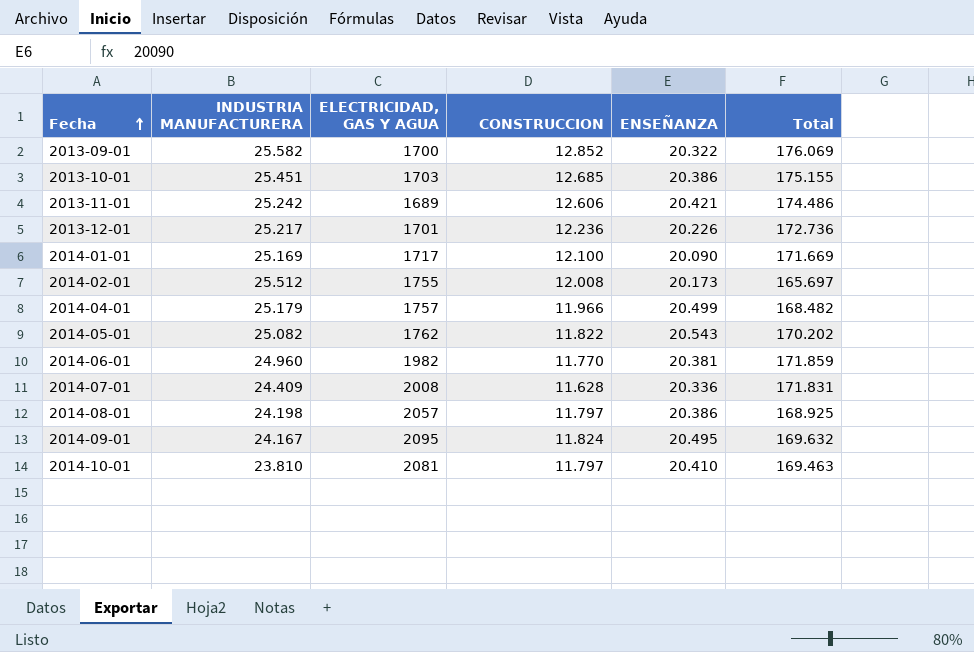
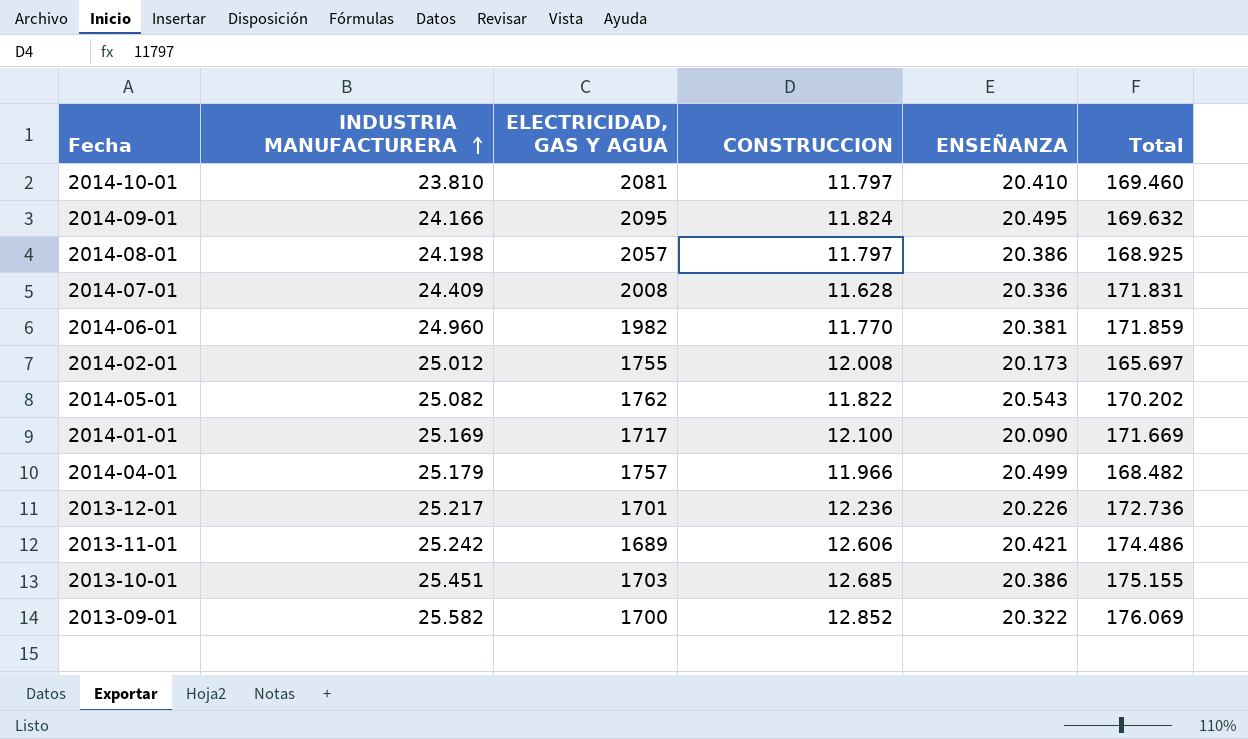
row order: Fecha ascending -> INDUSTRIA MANUFACTURERA ascending
2014-10-01 | Total: 169.463 -> 169.460
2014-09-01 | INDUSTRIA MANUFACTURERA: 24.167 -> 24.166
2014-02-01 | INDUSTRIA MANUFACTURERA: 25.512 -> 25.012

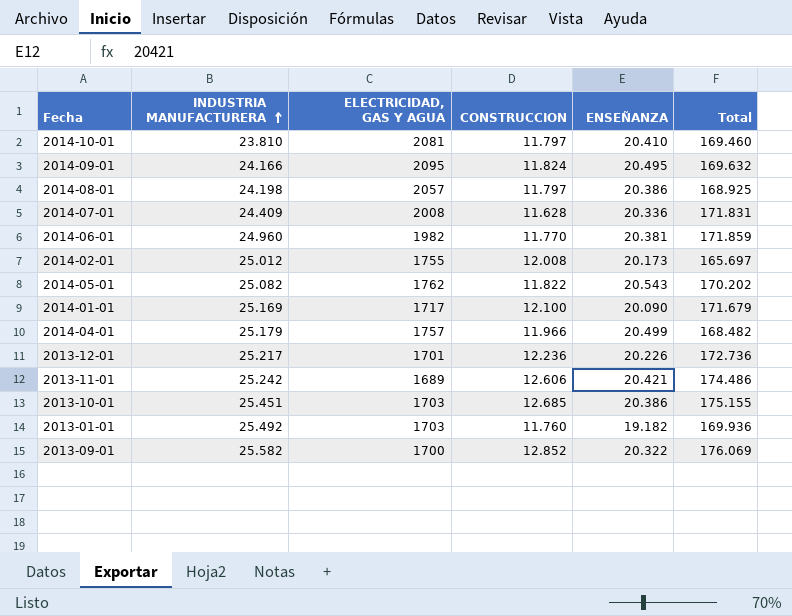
2014-01-01 | Total: 171.669 -> 171.679
row 2013-01-01: none -> 25.492 | 1703 | 11.760 | 19.182 | 169.936

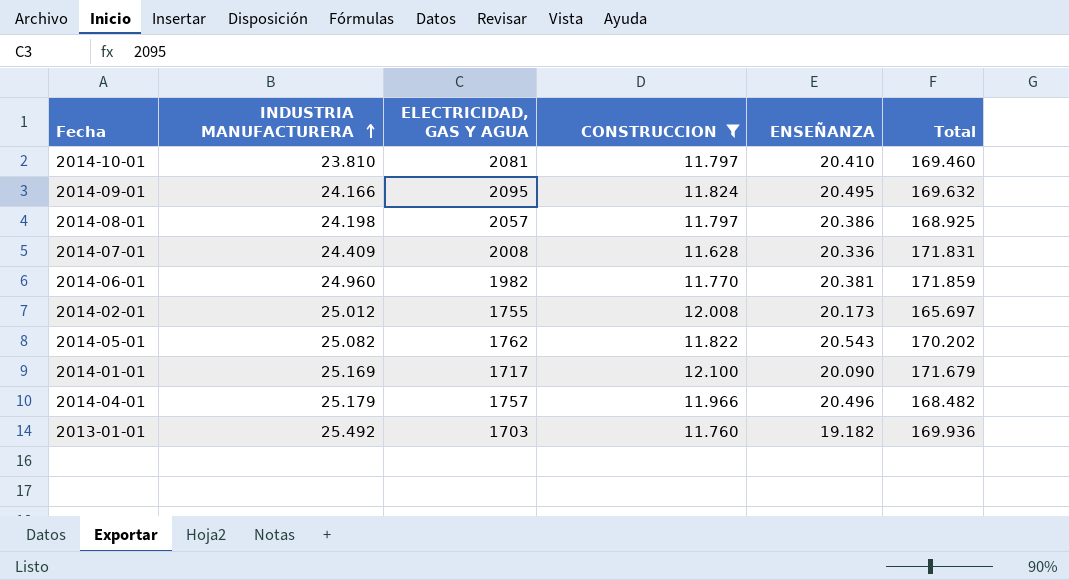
filter: none -> CONSTRUCCION <= 12.100
2014-04-01 | ENSEÑANZA: 20.499 -> 20.496

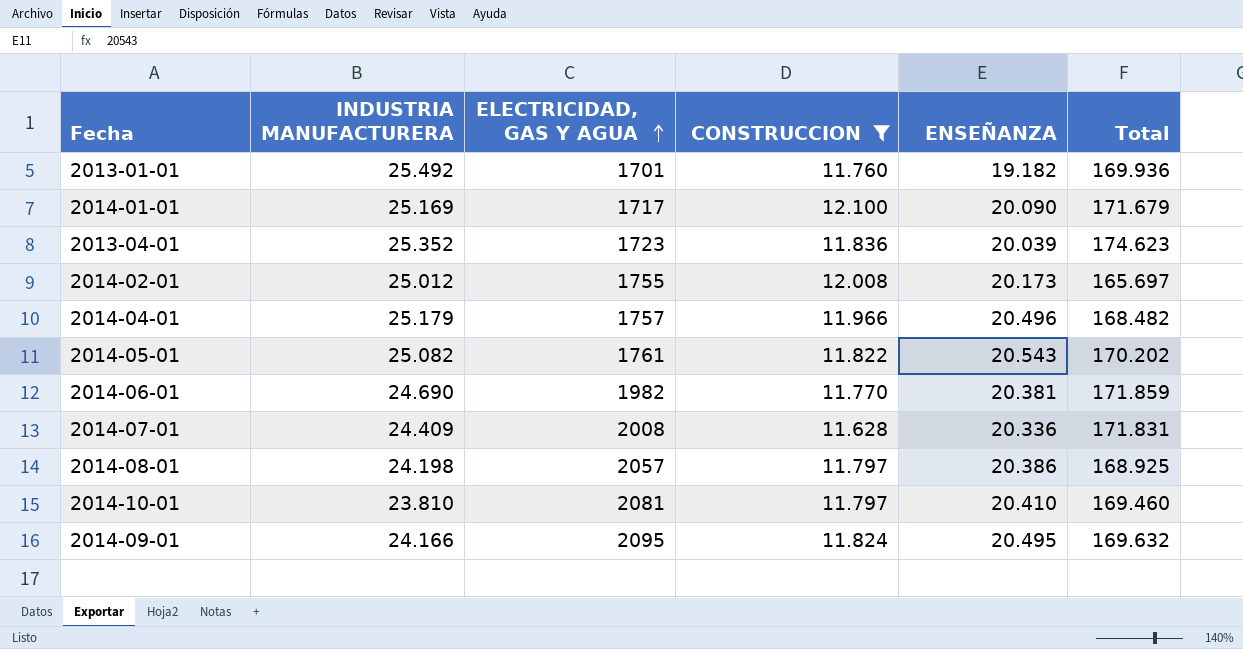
row order: INDUSTRIA MANUFACTURERA ascending -> ELECTRICIDAD, GAS Y AGUA ascending
2013-01-01 | ELECTRICIDAD, GAS Y AGUA: 1703 -> 1701
row 2013-04-01: none -> 25.352 | 1723 | 11.836 | 20.039 | 174.623
2014-05-01 | ELECTRICIDAD, GAS Y AGUA: 1762 -> 1761
2014-06-01 | INDUSTRIA MANUFACTURERA: 24.960 -> 24.690

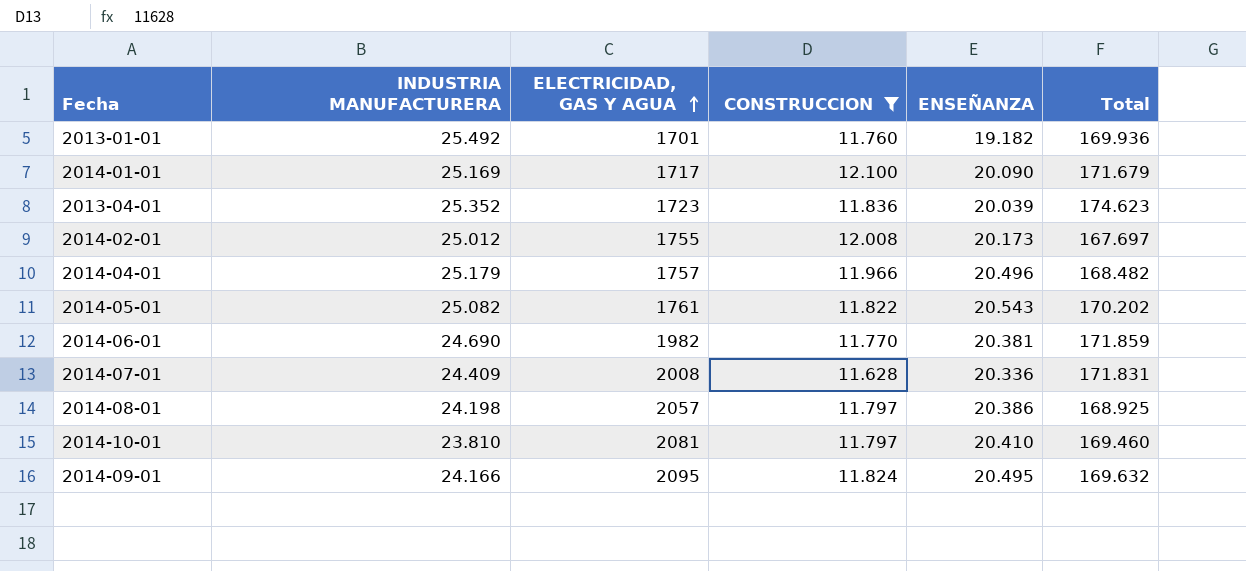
2014-02-01 | Total: 165.697 -> 167.697

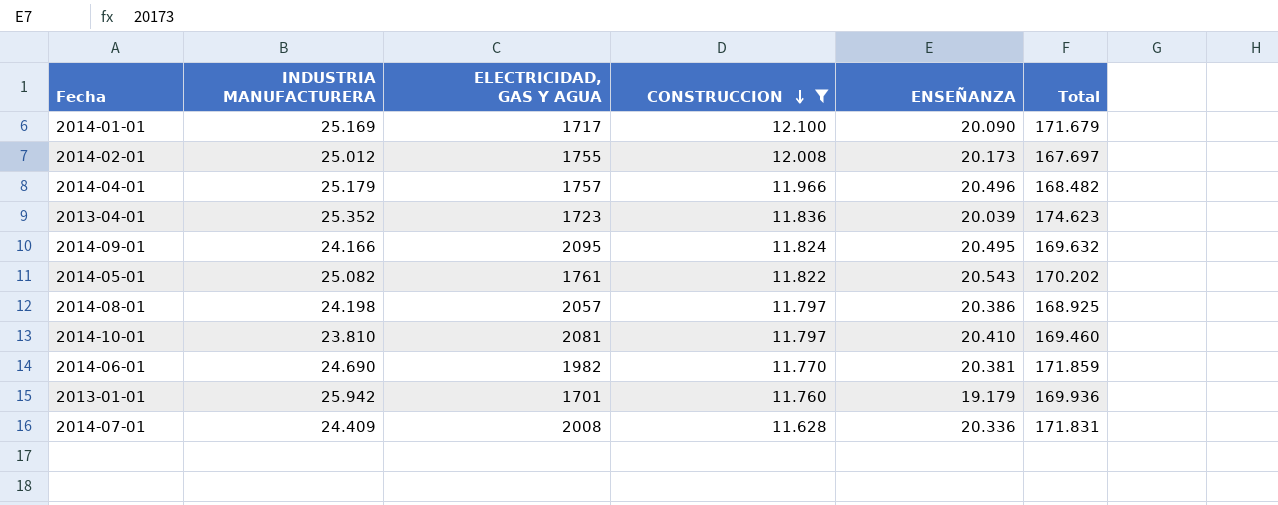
row order: ELECTRICIDAD, GAS Y AGUA ascending -> CONSTRUCCION descending
2013-01-01 | INDUSTRIA MANUFACTURERA: 25.492 -> 25.942
2013-01-01 | ENSEÑANZA: 19.182 -> 19.179

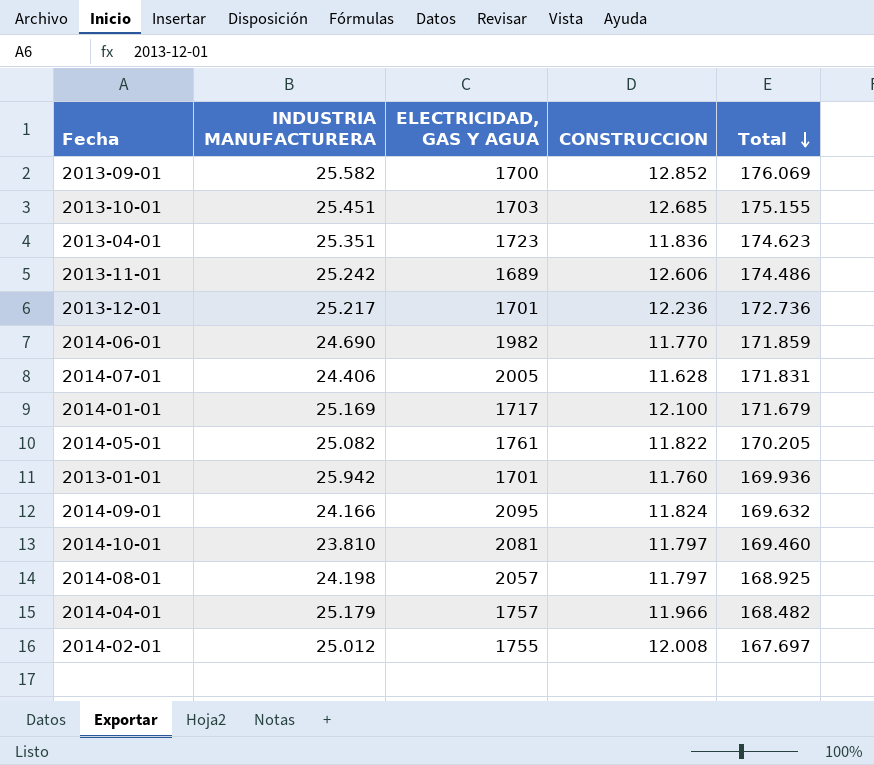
filter: CONSTRUCCION <= 12.100 -> none
row order: CONSTRUCCION descending -> Total descending
column ENSEÑANZA | position: 5 -> none
2013-04-01 | INDUSTRIA MANUFACTURERA: 25.352 -> 25.351
2014-07-01 | INDUSTRIA MANUFACTURERA: 24.409 -> 24.406
2014-07-01 | ELECTRICIDAD, GAS Y AGUA: 2008 -> 2005
2014-05-01 | Total: 170.202 -> 170.205

